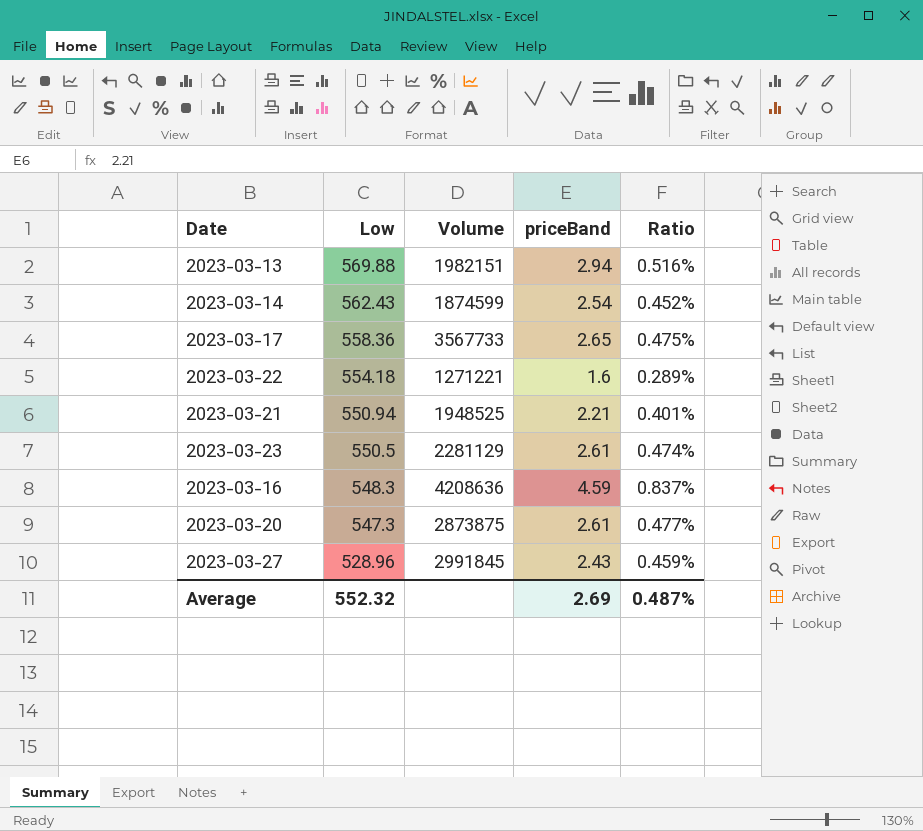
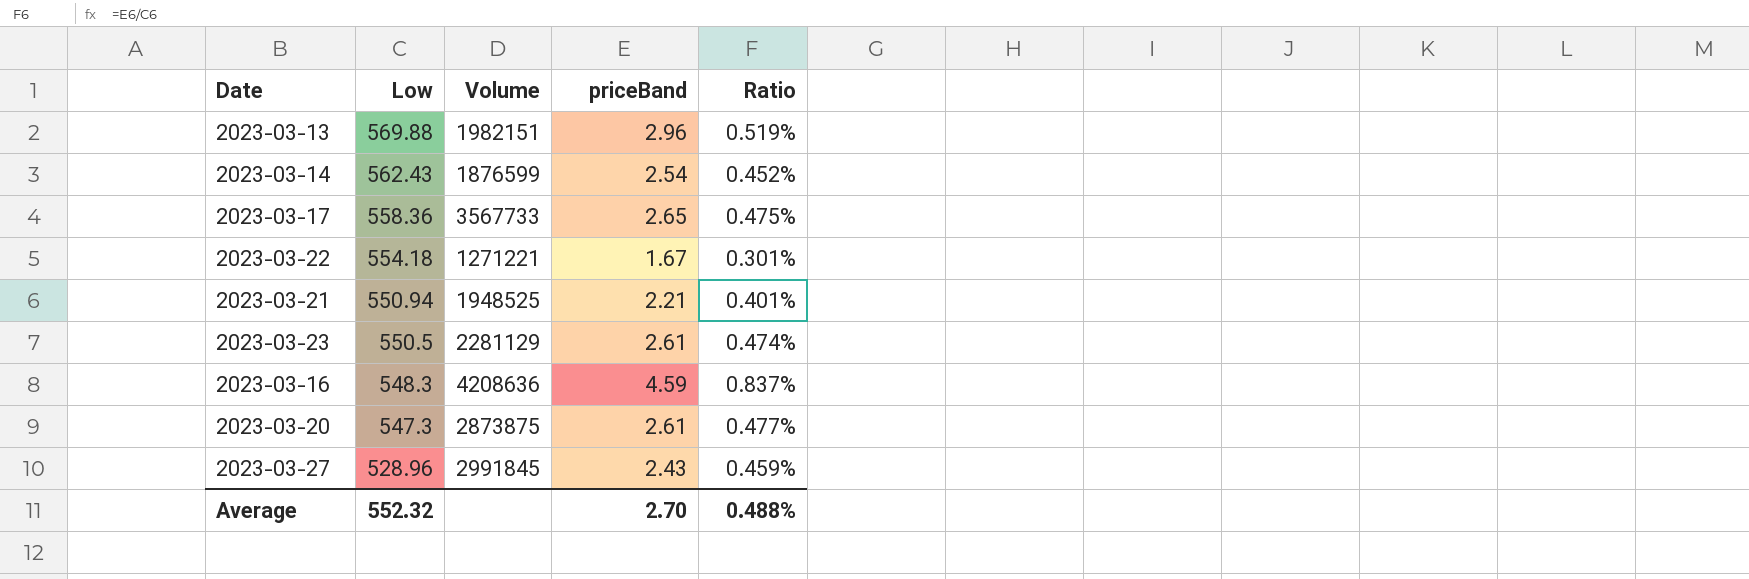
2023-03-13 | priceBand: 2.94 -> 2.96
2023-03-13 | Ratio: 0.516% -> 0.519%
2023-03-14 | Volume: 1874599 -> 1876599
2023-03-22 | priceBand: 1.6 -> 1.67
2023-03-22 | Ratio: 0.289% -> 0.301%
Average | priceBand: 2.69 -> 2.70
Average | Ratio: 0.487% -> 0.488%

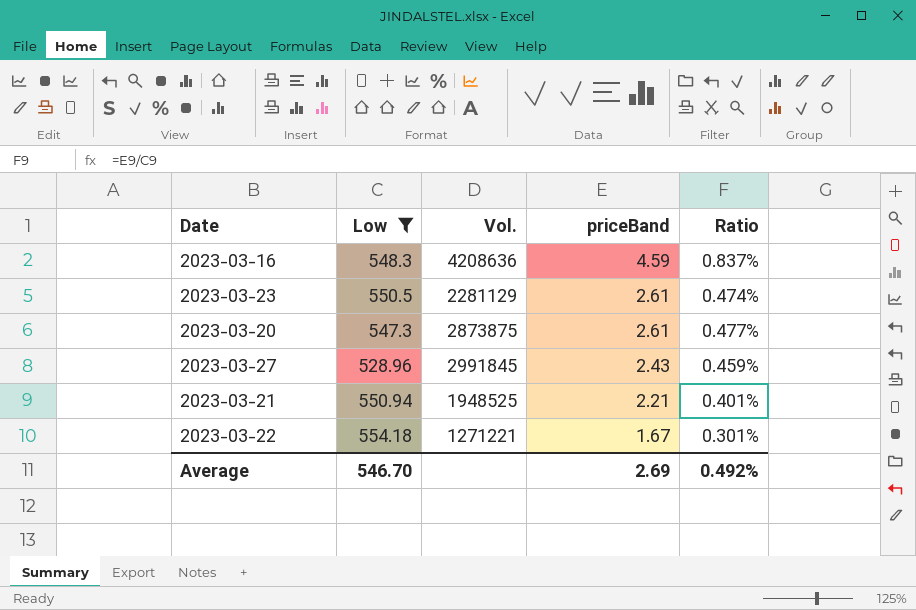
filter: none -> Low <= 554.18
row order: Low descending -> priceBand descending
column name: Volume -> Vol.
Average | Low: 552.32 -> 546.70
Average | priceBand: 2.70 -> 2.69
Average | Ratio: 0.488% -> 0.492%

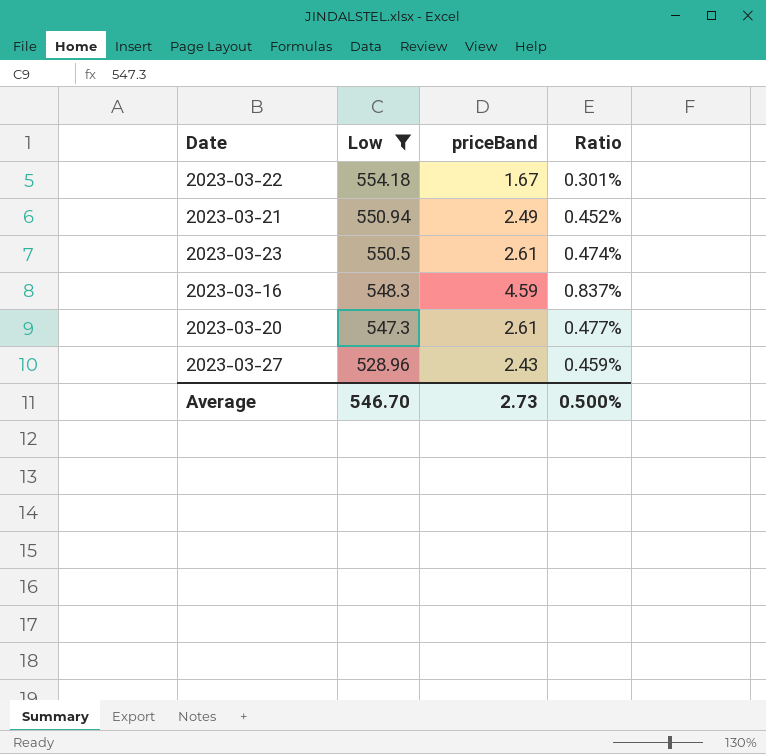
row order: priceBand descending -> Low descending
column Vol. | position: 3 -> none
2023-03-21 | priceBand: 2.21 -> 2.49
2023-03-21 | Ratio: 0.401% -> 0.452%
Average | priceBand: 2.69 -> 2.73
Average | Ratio: 0.492% -> 0.500%

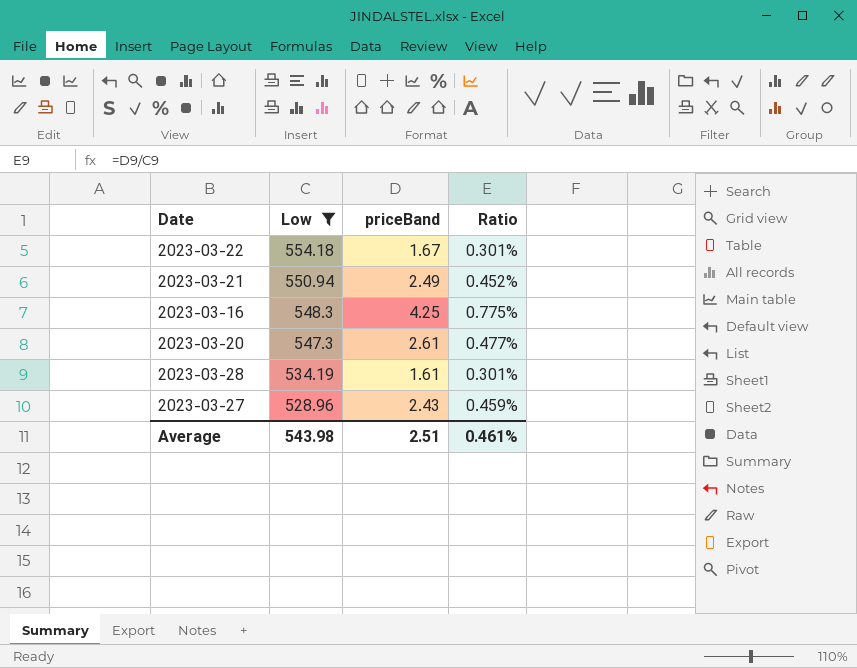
row 2023-03-23: 550.5 | 2.61 | 0.474% -> none
2023-03-16 | priceBand: 4.59 -> 4.25
2023-03-16 | Ratio: 0.837% -> 0.775%
row 2023-03-28: none -> 534.19 | 1.61 | 0.301%
Average | Low: 546.70 -> 543.98
Average | priceBand: 2.73 -> 2.51
Average | Ratio: 0.500% -> 0.461%

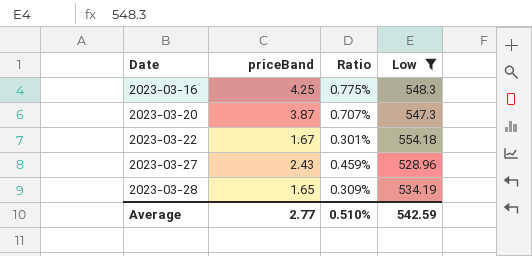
row order: Low descending -> Date ascending
column Low | position: 2 -> 4
row 2023-03-21: 550.94 | 2.49 | 0.452% -> none
2023-03-20 | priceBand: 2.61 -> 3.87
2023-03-20 | Ratio: 0.477% -> 0.707%
2023-03-28 | priceBand: 1.61 -> 1.65
2023-03-28 | Ratio: 0.301% -> 0.309%
Average | priceBand: 2.51 -> 2.77
Average | Ratio: 0.461% -> 0.510%
Average | Low: 543.98 -> 542.59

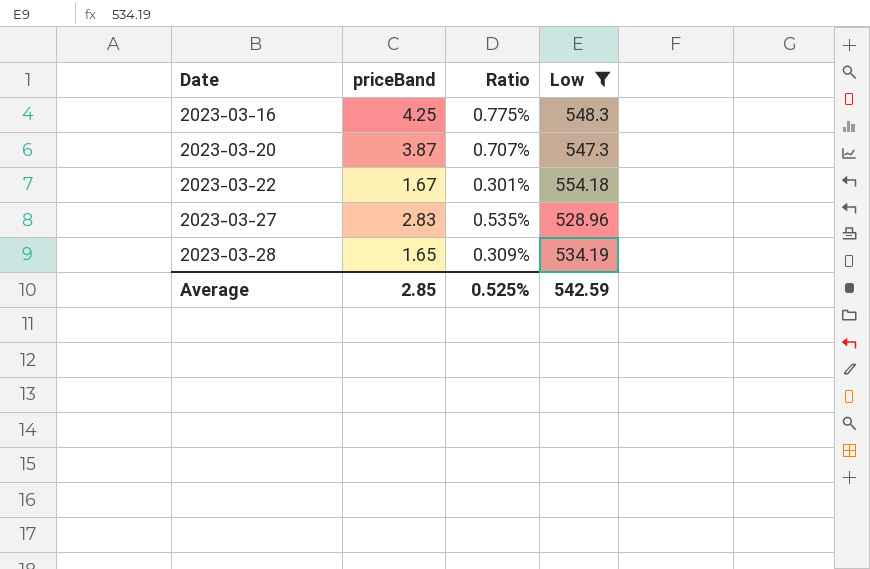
2023-03-27 | priceBand: 2.43 -> 2.83
2023-03-27 | Ratio: 0.459% -> 0.535%
Average | priceBand: 2.77 -> 2.85
Average | Ratio: 0.510% -> 0.525%

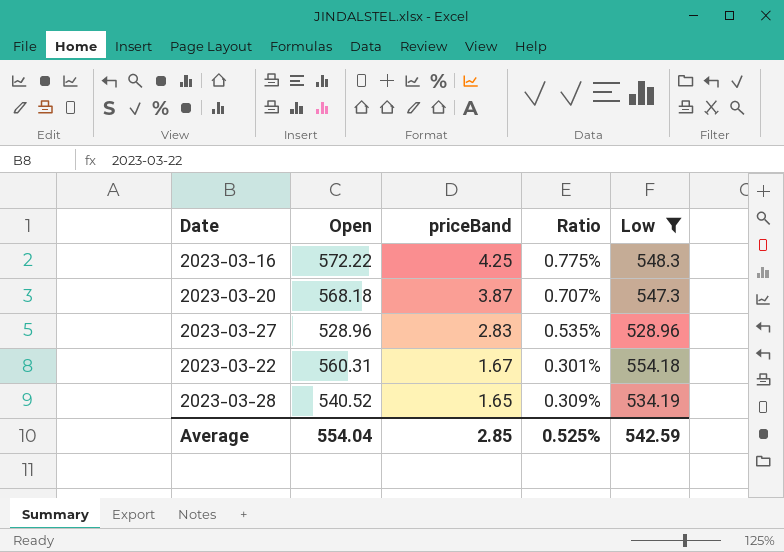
row order: Date ascending -> priceBand descending
column Open | position: none -> 2

